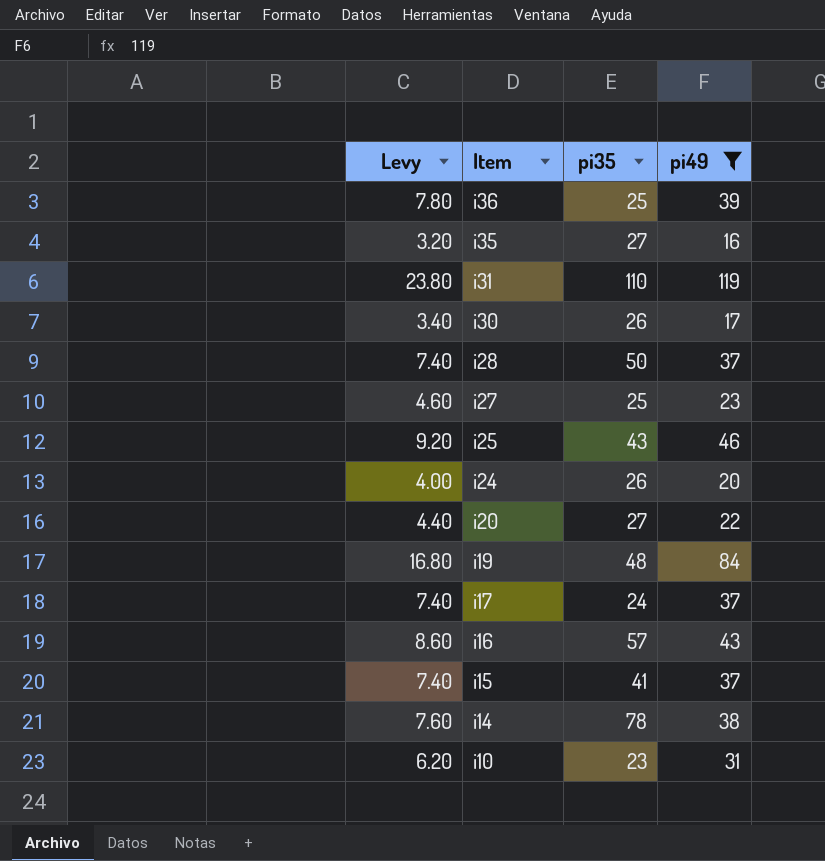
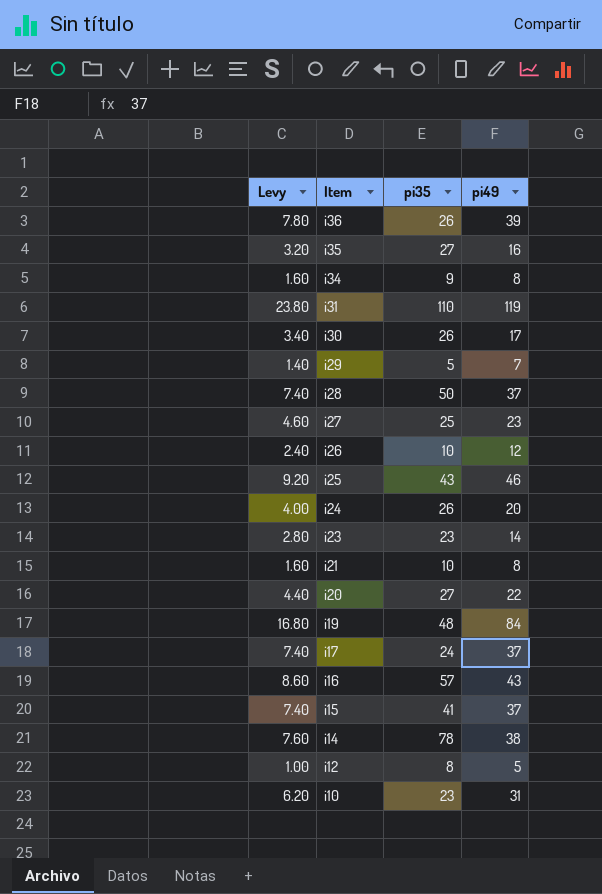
filter: pi49 >= 16 -> none
i36 | pi35: 25 -> 26

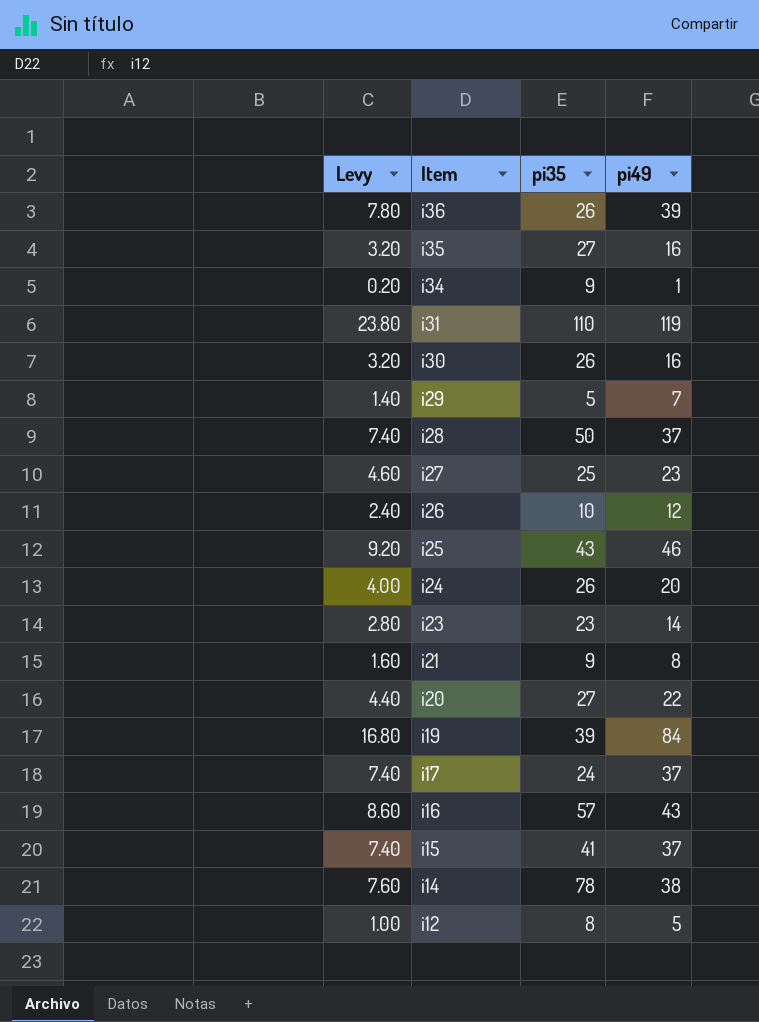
row i10: 6.20 | 23 | 31 -> none
i34 | Levy: 1.60 -> 0.20
i34 | pi49: 8 -> 1
i30 | Levy: 3.40 -> 3.20
i30 | pi49: 17 -> 16
i21 | pi35: 10 -> 9
i19 | pi35: 48 -> 39

